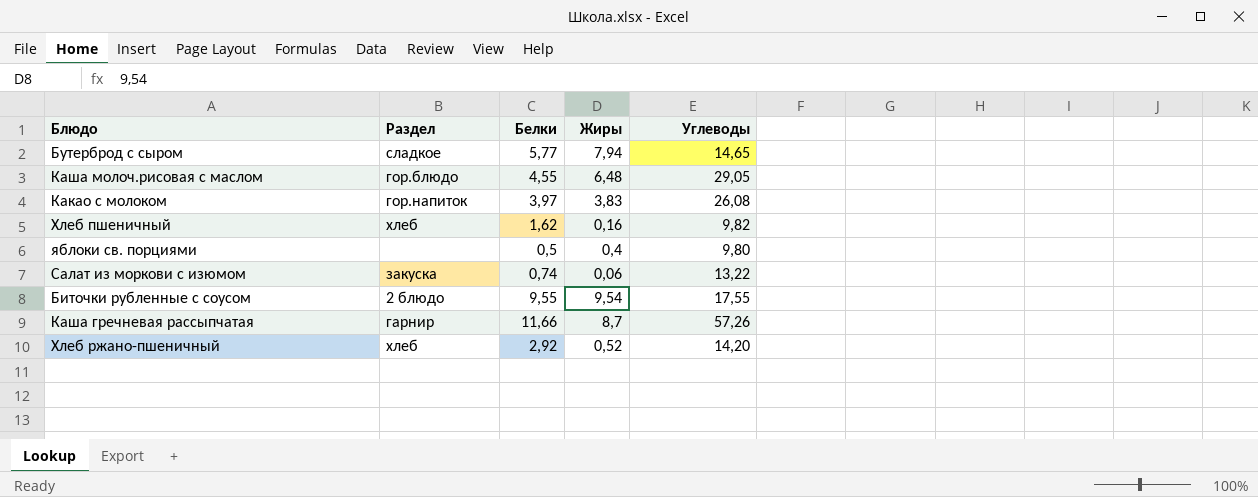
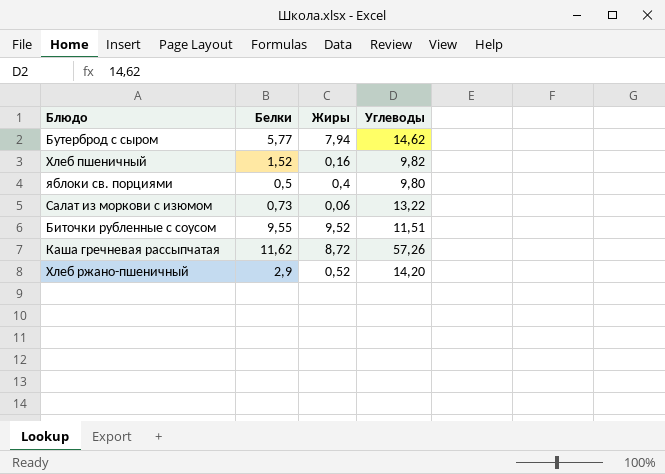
column Раздел | position: 2 -> none
row Каша молоч.рисовая с маслом: гор.блюдо | 4,55 | 6,48 | 29,05 -> none
row Какао с молоком: гор.напиток | 3,97 | 3,83 | 26,08 -> none
Бутерброд с сыром | Углеводы: 14,65 -> 14,62
Хлеб пшеничный | Белки: 1,62 -> 1,52
Салат из моркови с изюмом | Белки: 0,74 -> 0,73
Биточки рубленные с соусом | Жиры: 9,54 -> 9,52
Биточки рубленные с соусом | Углеводы: 17,55 -> 11,51
Каша гречневая рассыпчатая | Белки: 11,66 -> 11,62
Каша гречневая рассыпчатая | Жиры: 8,7 -> 8,72
Хлеб ржано-пшеничный | Белки: 2,92 -> 2,9

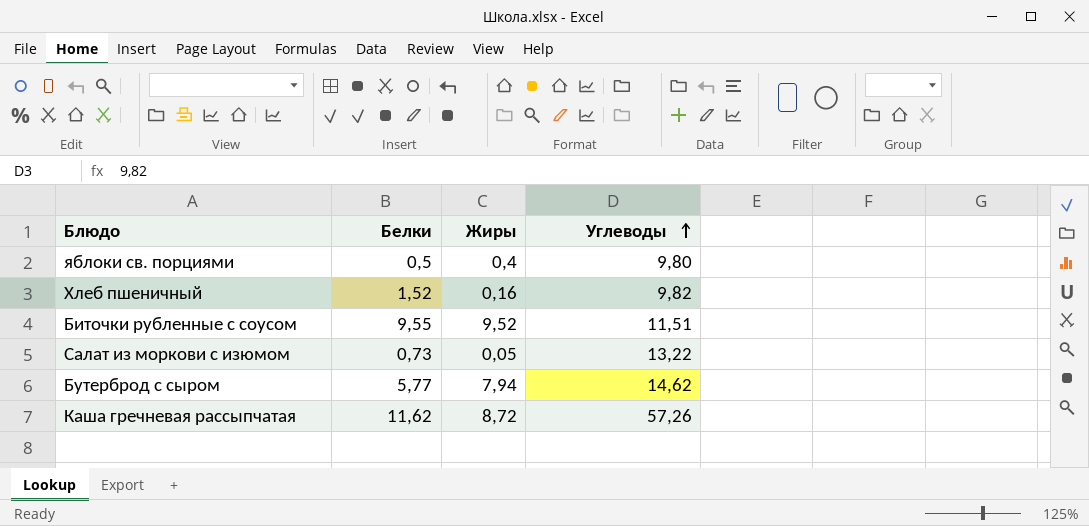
row order: none -> Углеводы ascending
row Хлеб ржано-пшеничный: 2,9 | 0,52 | 14,20 -> none
Салат из моркови с изюмом | Жиры: 0,06 -> 0,05

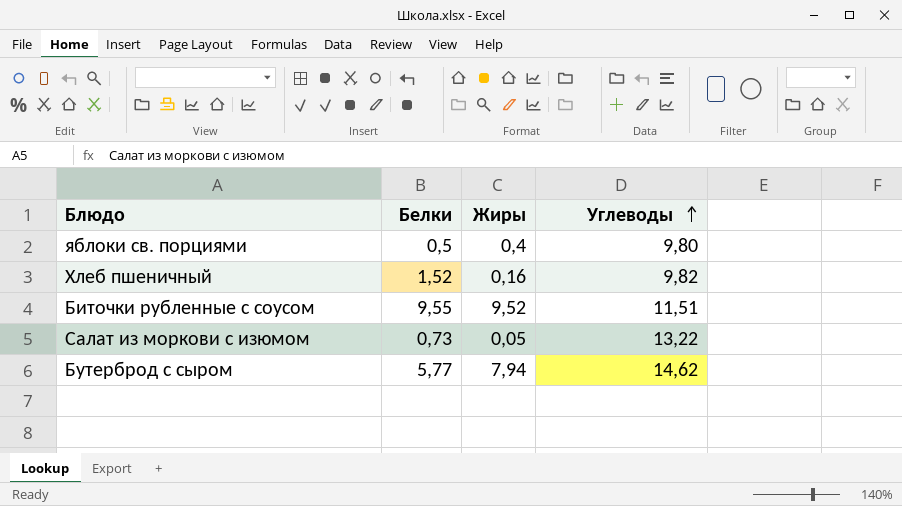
row Каша гречневая рассыпчатая: 11,62 | 8,72 | 57,26 -> none

